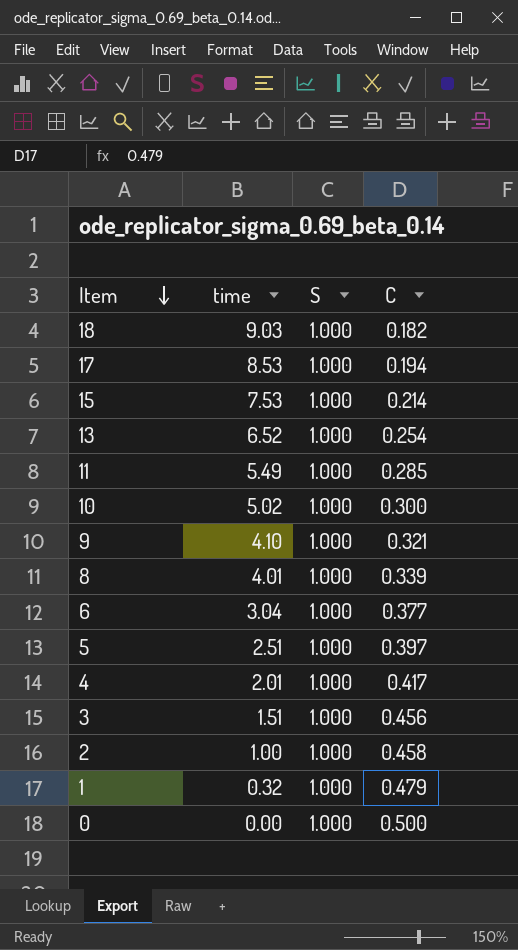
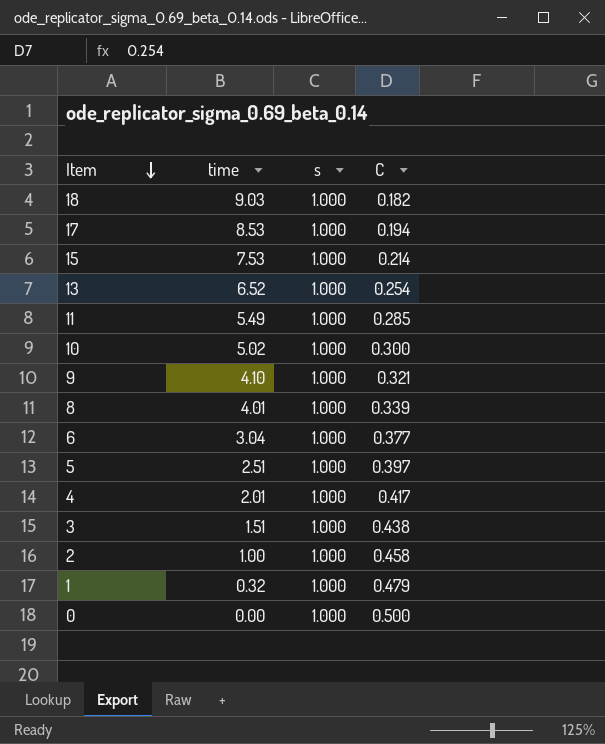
column name: S -> s
3 | C: 0.456 -> 0.438

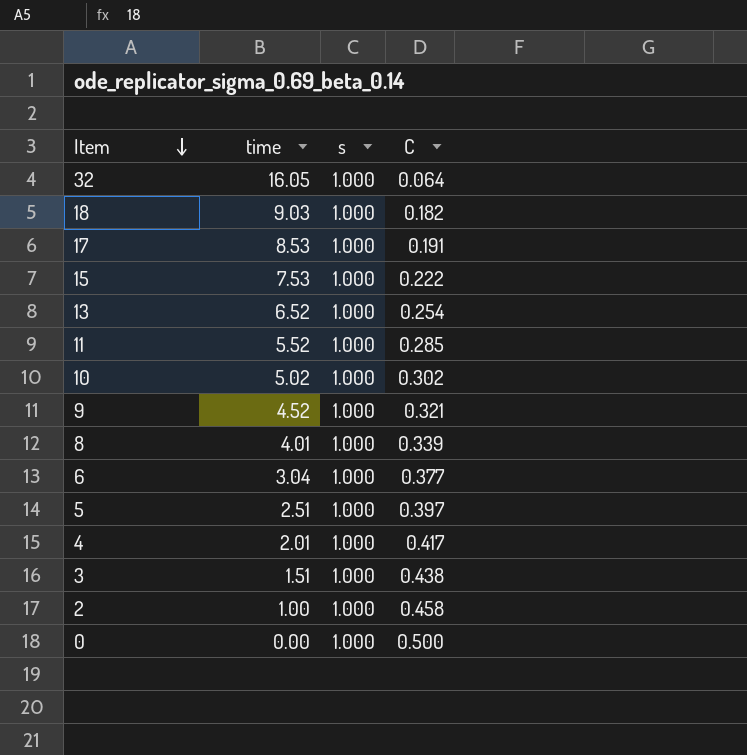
row 1: 0.32 | 1.000 | 0.479 -> none
row 32: none -> 16.05 | 1.000 | 0.064
17 | C: 0.194 -> 0.191
15 | C: 0.214 -> 0.222
11 | time: 5.49 -> 5.52
10 | C: 0.300 -> 0.302
9 | time: 4.10 -> 4.52

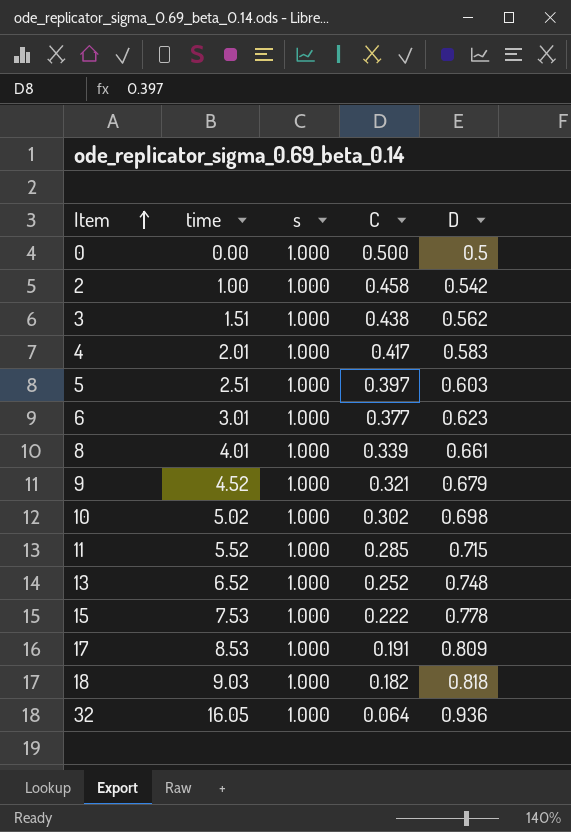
row order: Item descending -> Item ascending
column D | formula: none -> [s] - [C]
6 | time: 3.04 -> 3.01
13 | C: 0.254 -> 0.252

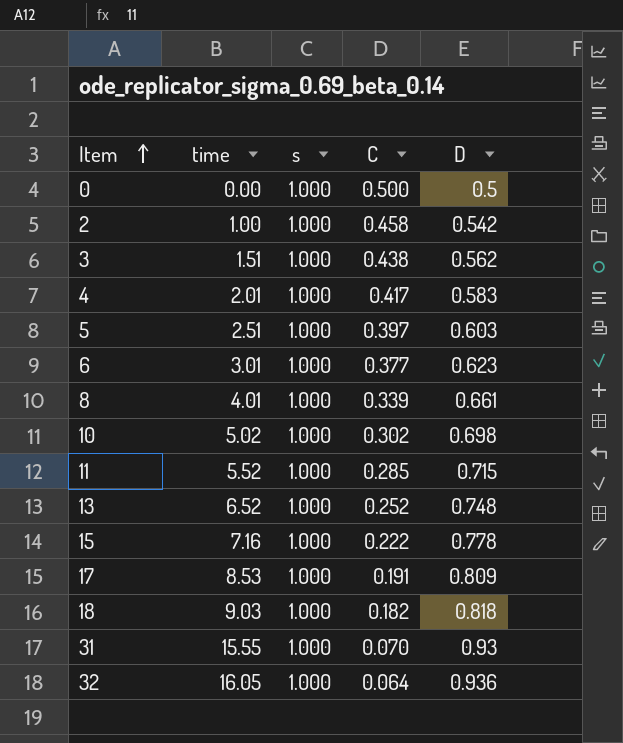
row 9: 4.52 | 1.000 | 0.321 | 0.679 -> none
15 | time: 7.53 -> 7.16
row 31: none -> 15.55 | 1.000 | 0.070 | 0.93

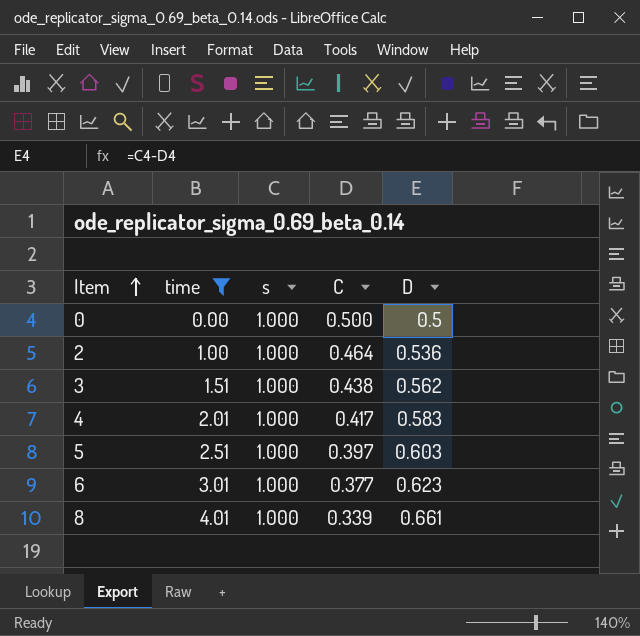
filter: none -> time <= 4.01
2 | C: 0.458 -> 0.464
2 | D: 0.542 -> 0.536

